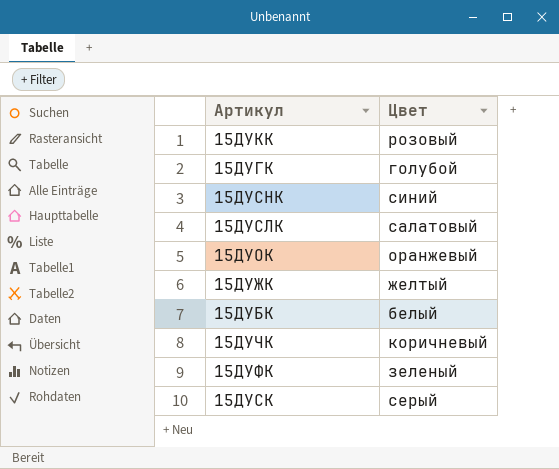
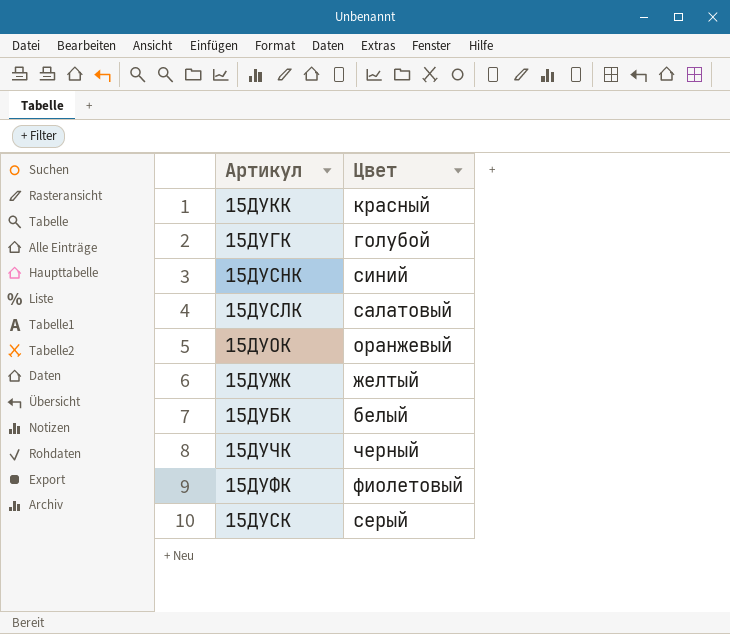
15ДУКК | Цвет: розовый -> красный
15ДУЧК | Цвет: коричневый -> черный
15ДУФК | Цвет: зеленый -> фиолетовый

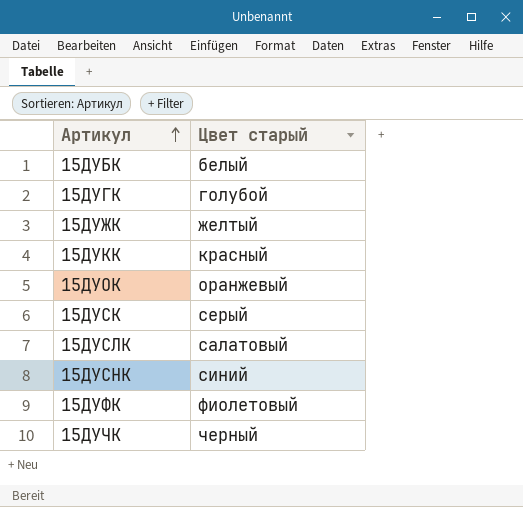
row order: none -> Артикул ascending
column name: Цвет -> Цвет старый

